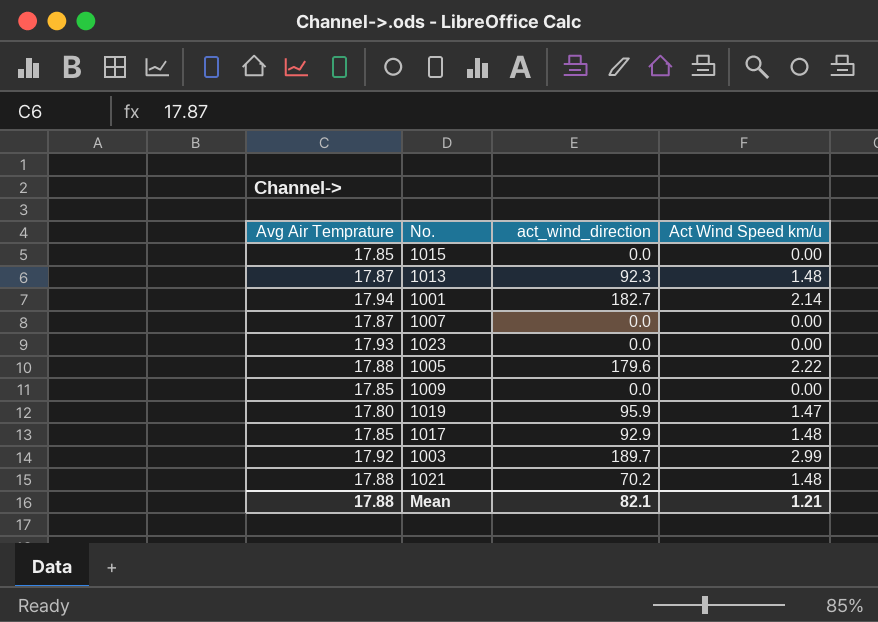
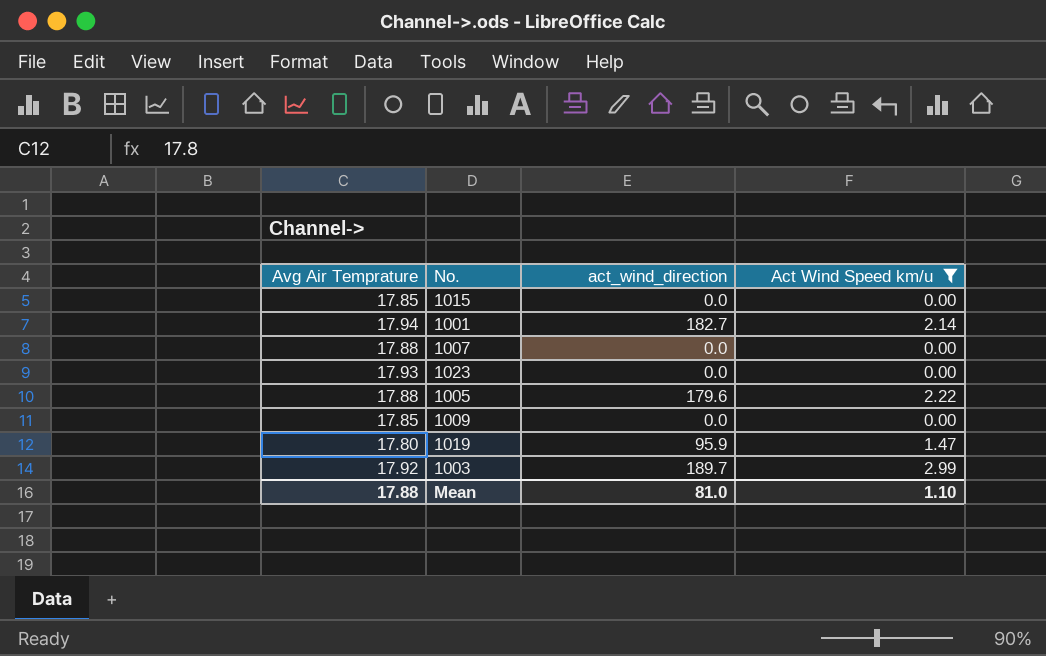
filter: none -> Act Wind Speed km/u != 1.48
1007 | Avg Air Temprature: 17.87 -> 17.88
Mean | act_wind_direction: 82.1 -> 81.0
Mean | Act Wind Speed km/u: 1.21 -> 1.10

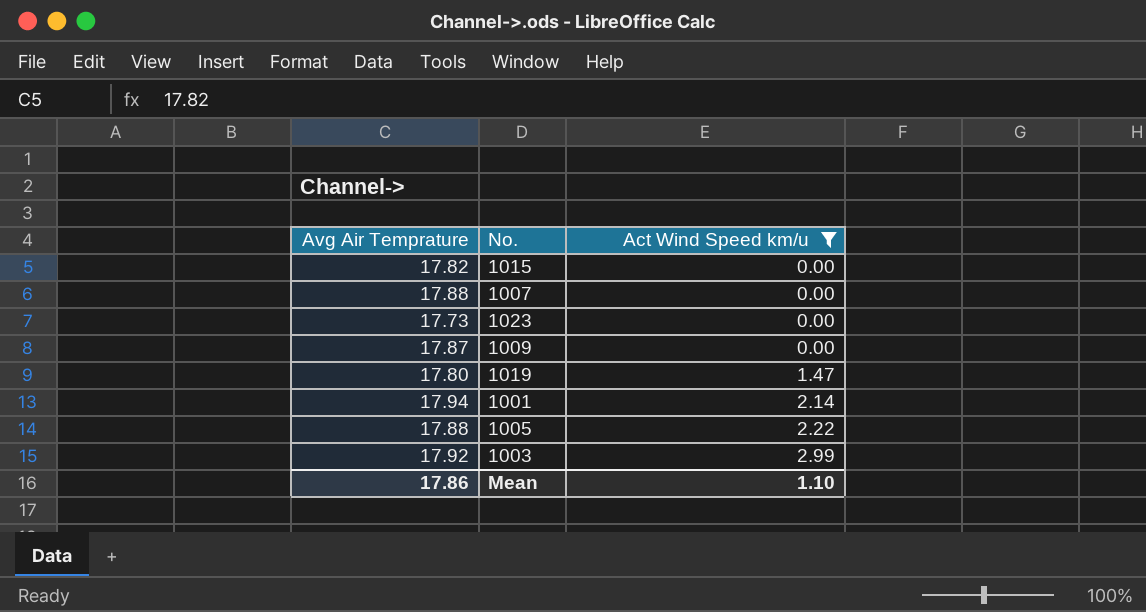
row order: none -> Act Wind Speed km/u ascending
column act_wind_direction | position: 3 -> none
1015 | Avg Air Temprature: 17.85 -> 17.82
1023 | Avg Air Temprature: 17.93 -> 17.73
1009 | Avg Air Temprature: 17.85 -> 17.87
Mean | Avg Air Temprature: 17.88 -> 17.86

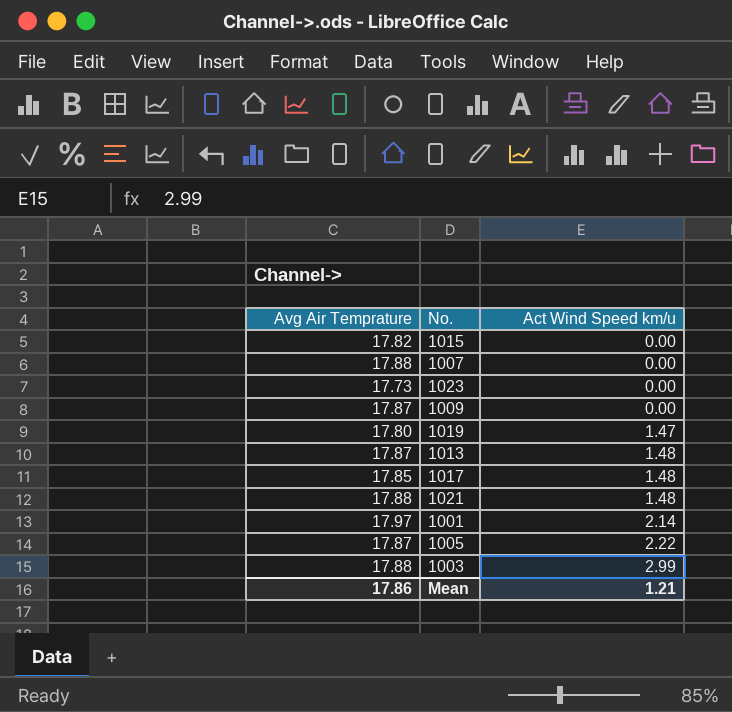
filter: Act Wind Speed km/u != 1.48 -> none
1001 | Avg Air Temprature: 17.94 -> 17.97
1005 | Avg Air Temprature: 17.88 -> 17.87
1003 | Avg Air Temprature: 17.92 -> 17.88
Mean | Act Wind Speed km/u: 1.10 -> 1.21

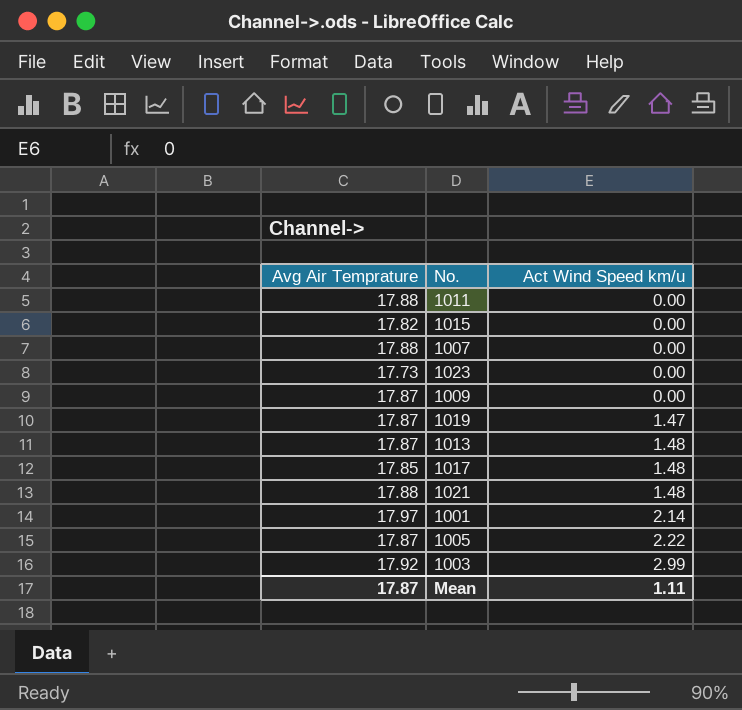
row 1011: none -> 17.88 | 0.00
1019 | Avg Air Temprature: 17.80 -> 17.87
1003 | Avg Air Temprature: 17.88 -> 17.92
Mean | Avg Air Temprature: 17.86 -> 17.87
Mean | Act Wind Speed km/u: 1.21 -> 1.11

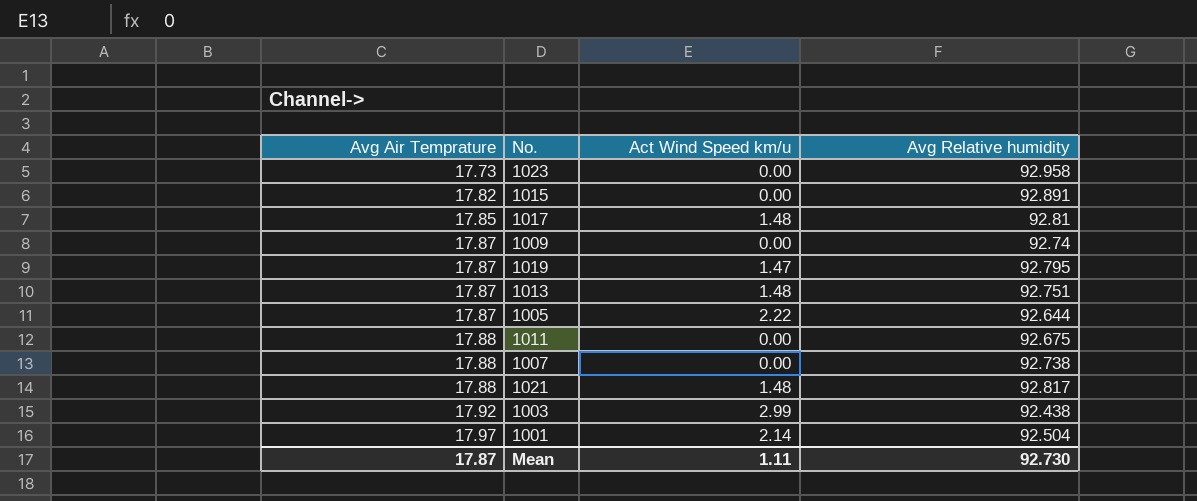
row order: Act Wind Speed km/u ascending -> Avg Air Temprature ascending
column Avg Relative humidity | position: none -> 4

